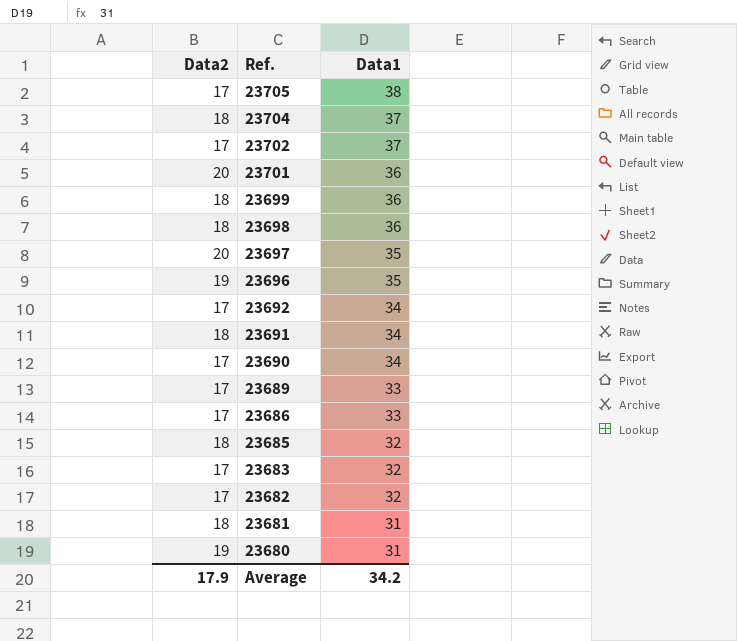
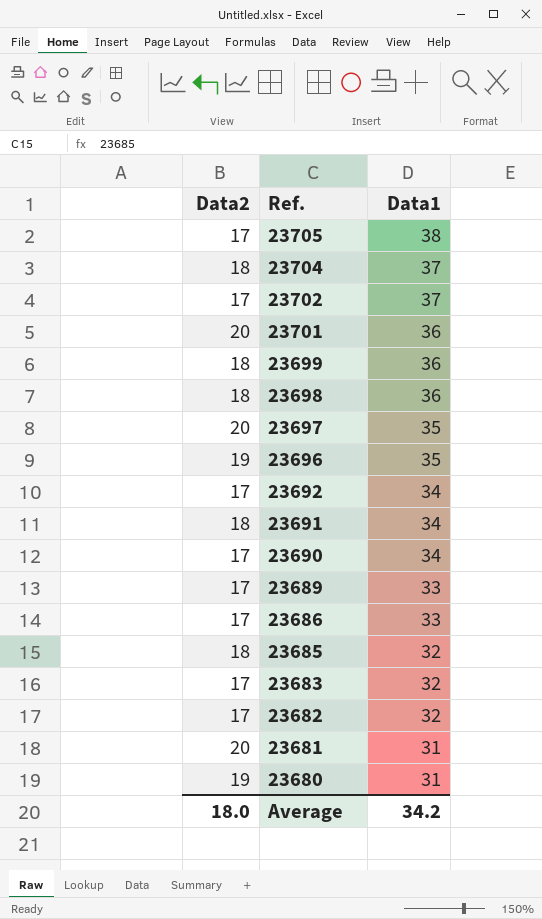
23681 | Data2: 18 -> 20
Average | Data2: 17.9 -> 18.0

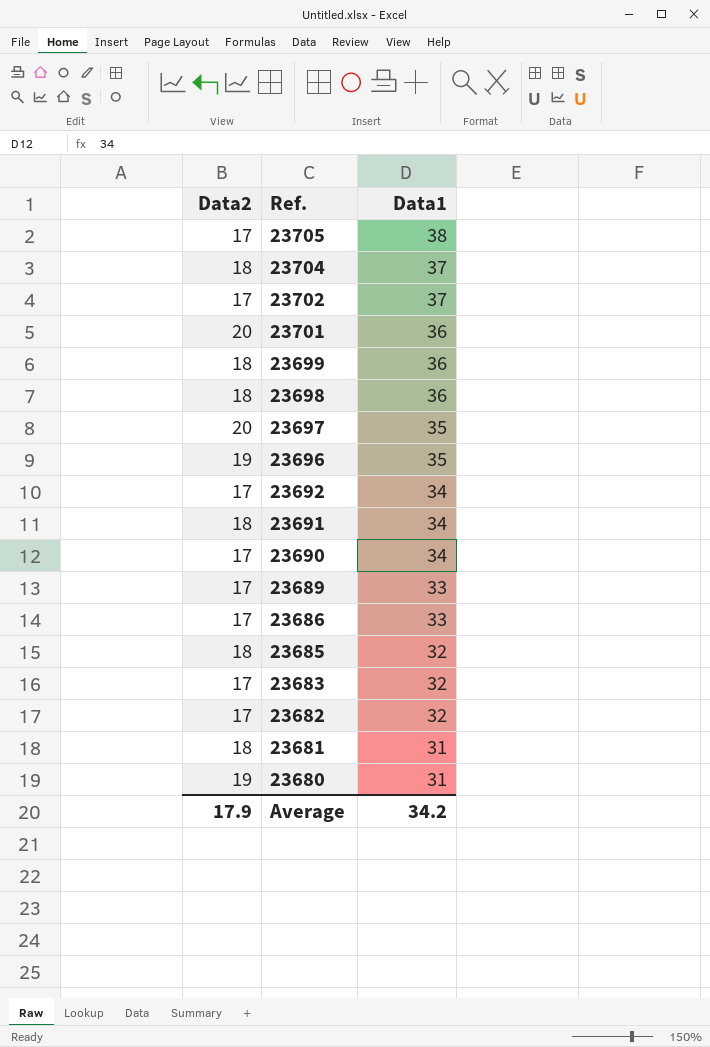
23681 | Data2: 20 -> 18
Average | Data2: 18.0 -> 17.9

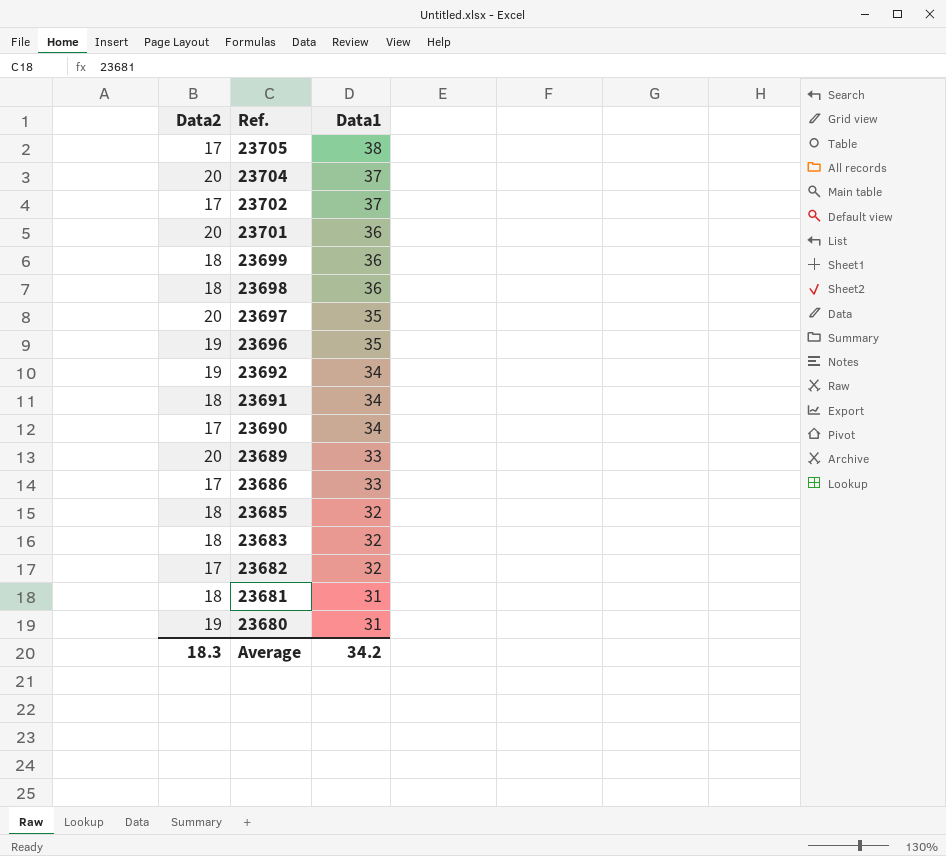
23704 | Data2: 18 -> 20
23692 | Data2: 17 -> 19
23689 | Data2: 17 -> 20
23683 | Data2: 17 -> 18
Average | Data2: 17.9 -> 18.3

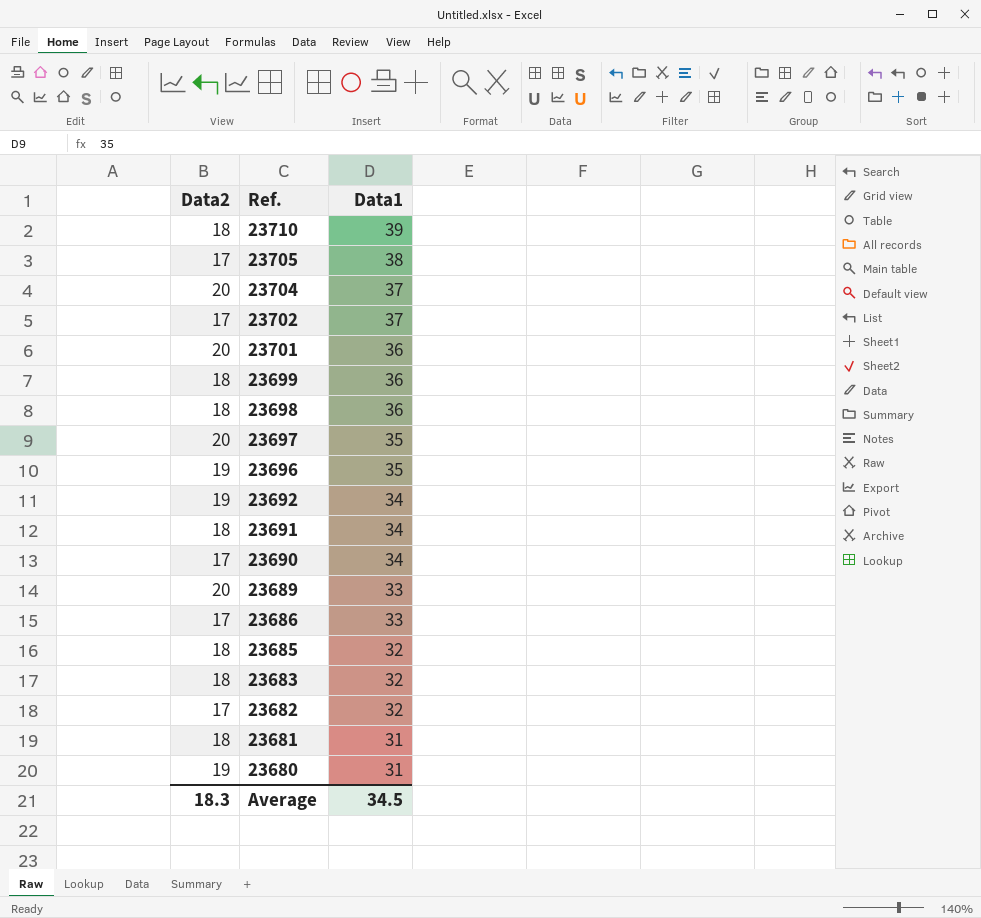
row 23710: none -> 18 | 39
Average | Data1: 34.2 -> 34.5

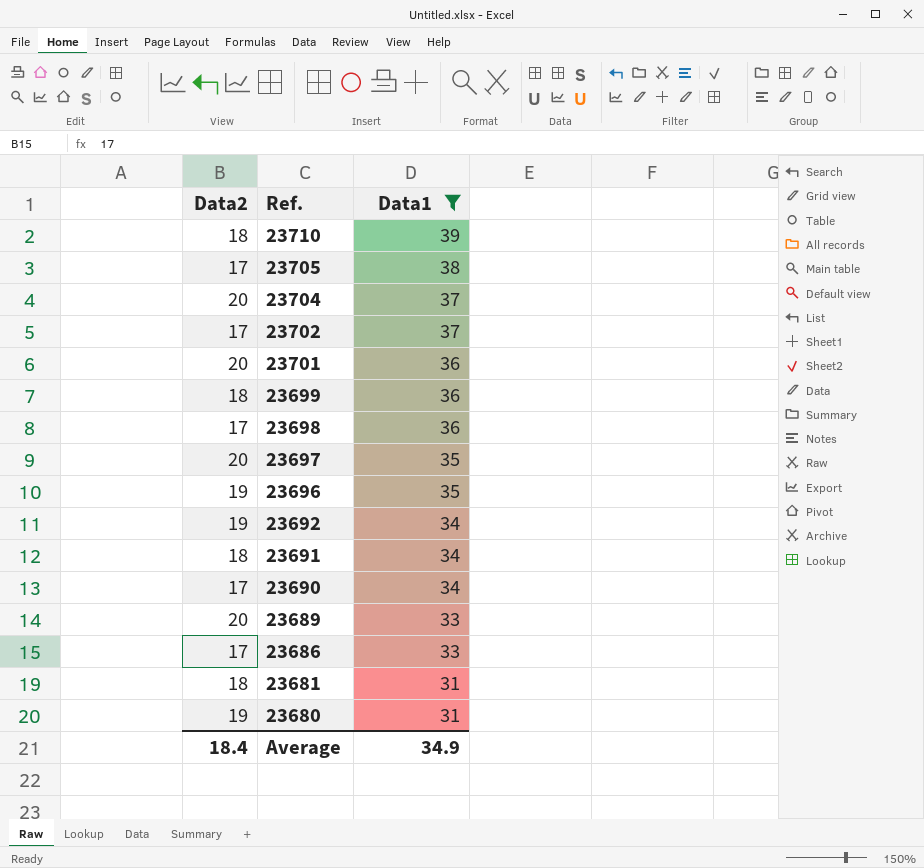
filter: none -> Data1 != 32
23698 | Data2: 18 -> 17
Average | Data2: 18.3 -> 18.4
Average | Data1: 34.5 -> 34.9

